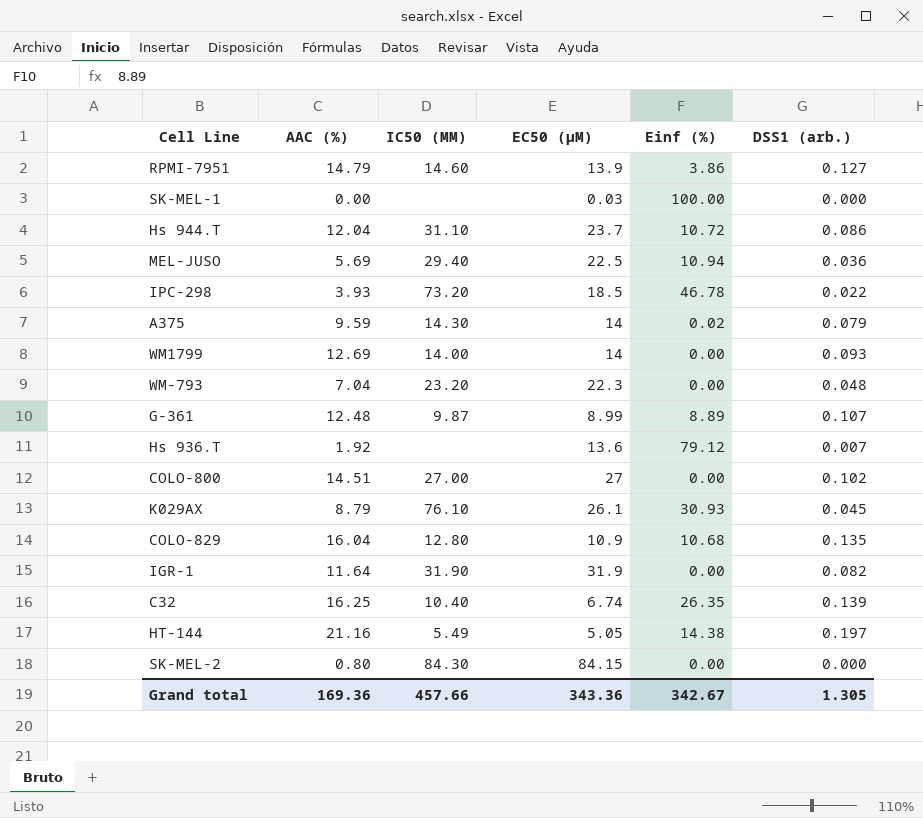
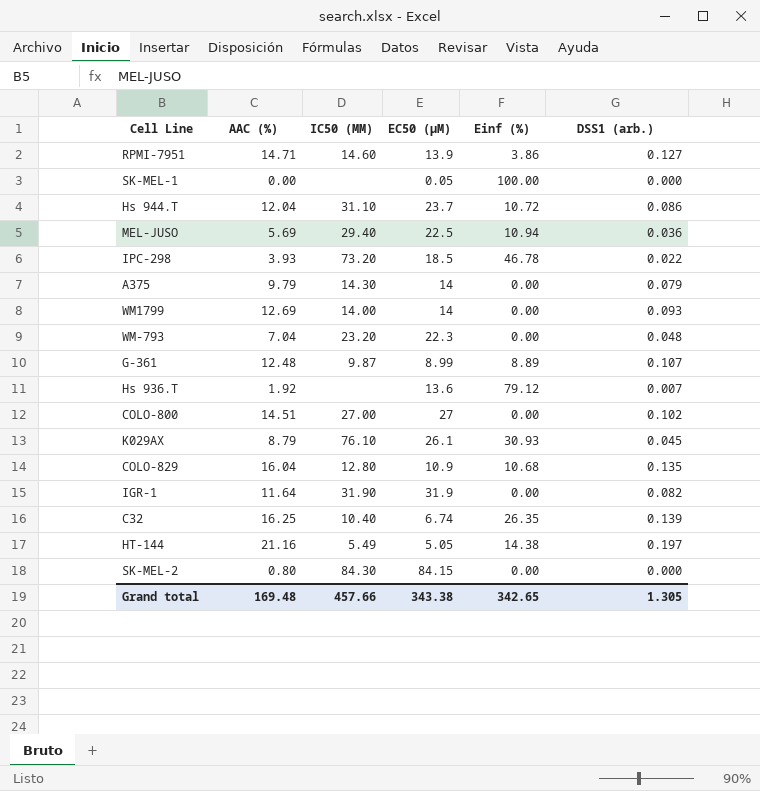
RPMI-7951 | AAC (%): 14.79 -> 14.71
SK-MEL-1 | EC50 (µM): 0.03 -> 0.05
A375 | AAC (%): 9.59 -> 9.79
A375 | Einf (%): 0.02 -> 0.00
Grand total | AAC (%): 169.36 -> 169.48
Grand total | EC50 (µM): 343.36 -> 343.38
Grand total | Einf (%): 342.67 -> 342.65

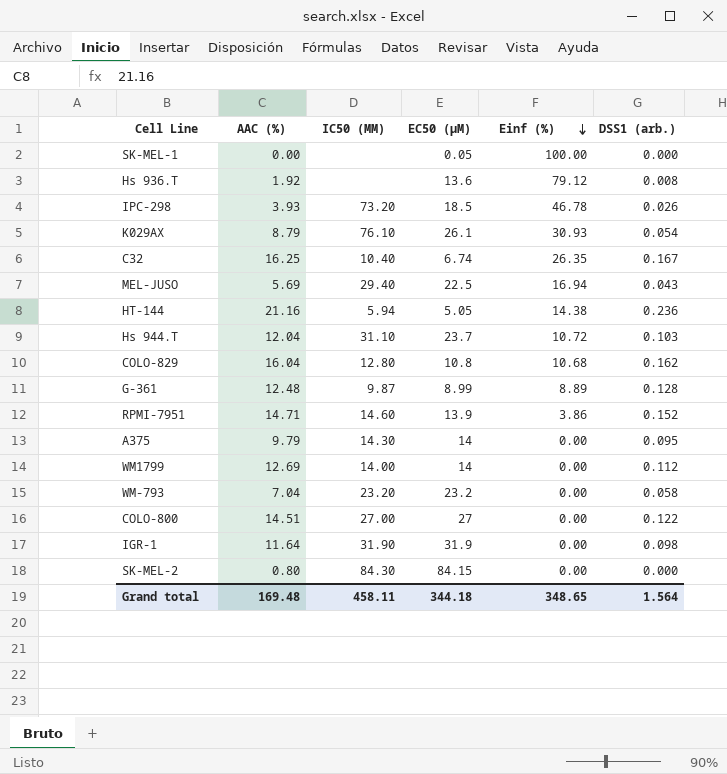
row order: none -> Einf (%) descending
Hs 936.T | DSS1 (arb.): 0.007 -> 0.008
IPC-298 | DSS1 (arb.): 0.022 -> 0.026
K029AX | DSS1 (arb.): 0.045 -> 0.054
C32 | DSS1 (arb.): 0.139 -> 0.167
MEL-JUSO | Einf (%): 10.94 -> 16.94
MEL-JUSO | DSS1 (arb.): 0.036 -> 0.043
HT-144 | IC50 (ΜM): 5.49 -> 5.94
HT-144 | DSS1 (arb.): 0.197 -> 0.236
Hs 944.T | DSS1 (arb.): 0.086 -> 0.103
COLO-829 | EC50 (µM): 10.9 -> 10.8
COLO-829 | DSS1 (arb.): 0.135 -> 0.162
G-361 | DSS1 (arb.): 0.107 -> 0.128
RPMI-7951 | DSS1 (arb.): 0.127 -> 0.152
A375 | DSS1 (arb.): 0.079 -> 0.095
WM1799 | DSS1 (arb.): 0.093 -> 0.112
WM-793 | EC50 (µM): 22.3 -> 23.2
WM-793 | DSS1 (arb.): 0.048 -> 0.058
COLO-800 | DSS1 (arb.): 0.102 -> 0.122
IGR-1 | DSS1 (arb.): 0.082 -> 0.098
Grand total | IC50 (ΜM): 457.66 -> 458.11
Grand total | EC50 (µM): 343.38 -> 344.18
Grand total | Einf (%): 342.65 -> 348.65
Grand total | DSS1 (arb.): 1.305 -> 1.564

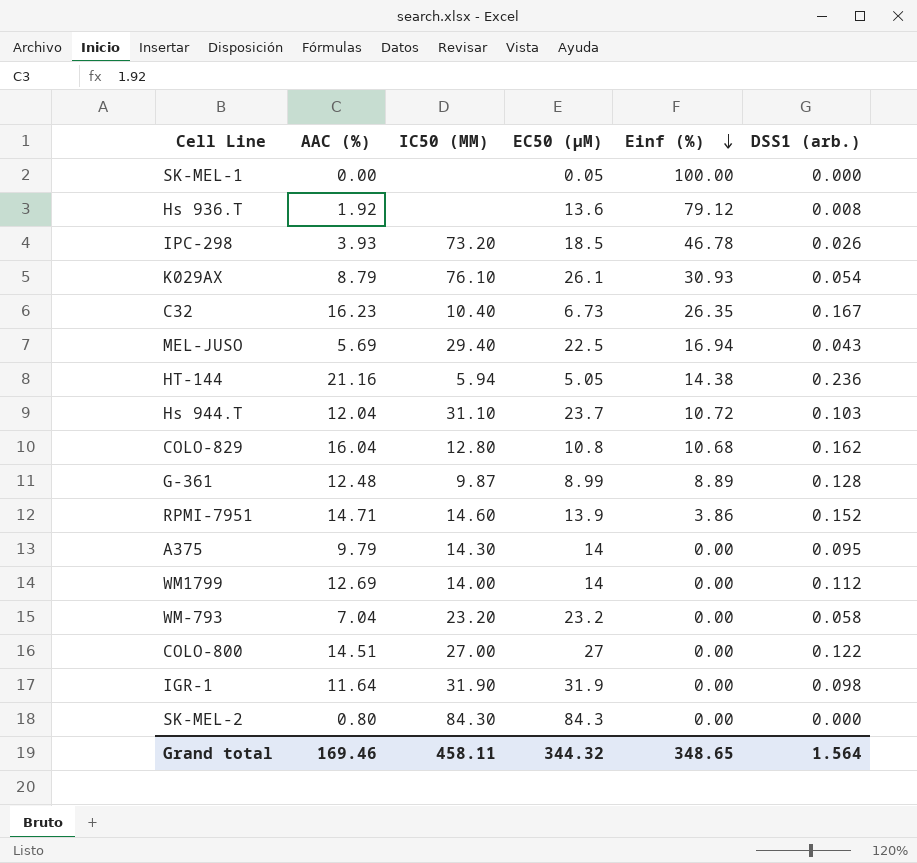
C32 | AAC (%): 16.25 -> 16.23
C32 | EC50 (µM): 6.74 -> 6.73
SK-MEL-2 | EC50 (µM): 84.15 -> 84.3
Grand total | AAC (%): 169.48 -> 169.46
Grand total | EC50 (µM): 344.18 -> 344.32

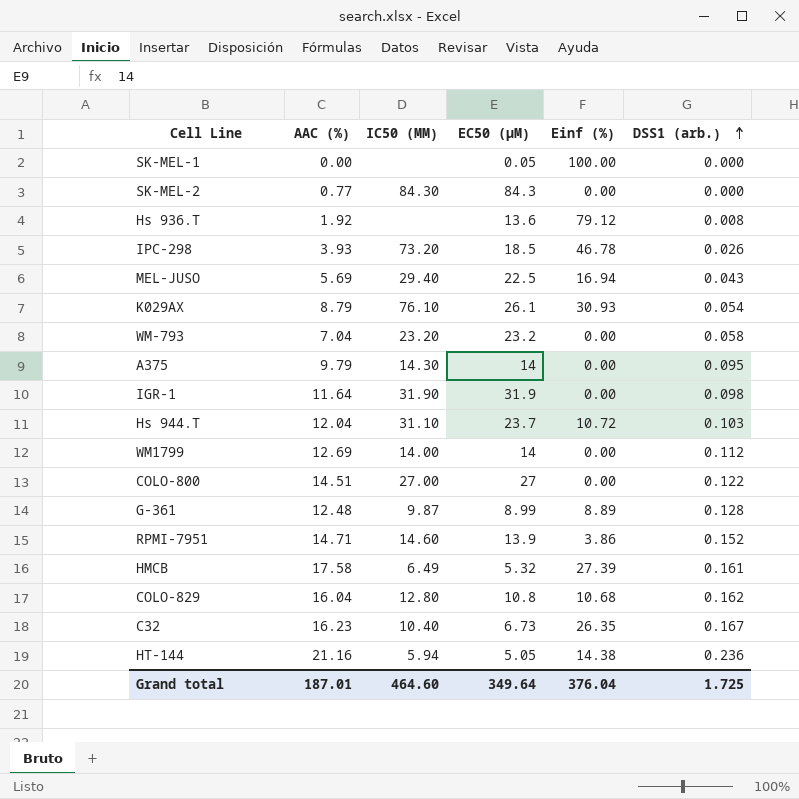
row order: Einf (%) descending -> DSS1 (arb.) ascending
SK-MEL-2 | AAC (%): 0.80 -> 0.77
row HMCB: none -> 17.58 | 6.49 | 5.32 | 27.39 | 0.161
Grand total | AAC (%): 169.46 -> 187.01
Grand total | IC50 (ΜM): 458.11 -> 464.60
Grand total | EC50 (µM): 344.32 -> 349.64
Grand total | Einf (%): 348.65 -> 376.04
Grand total | DSS1 (arb.): 1.564 -> 1.725

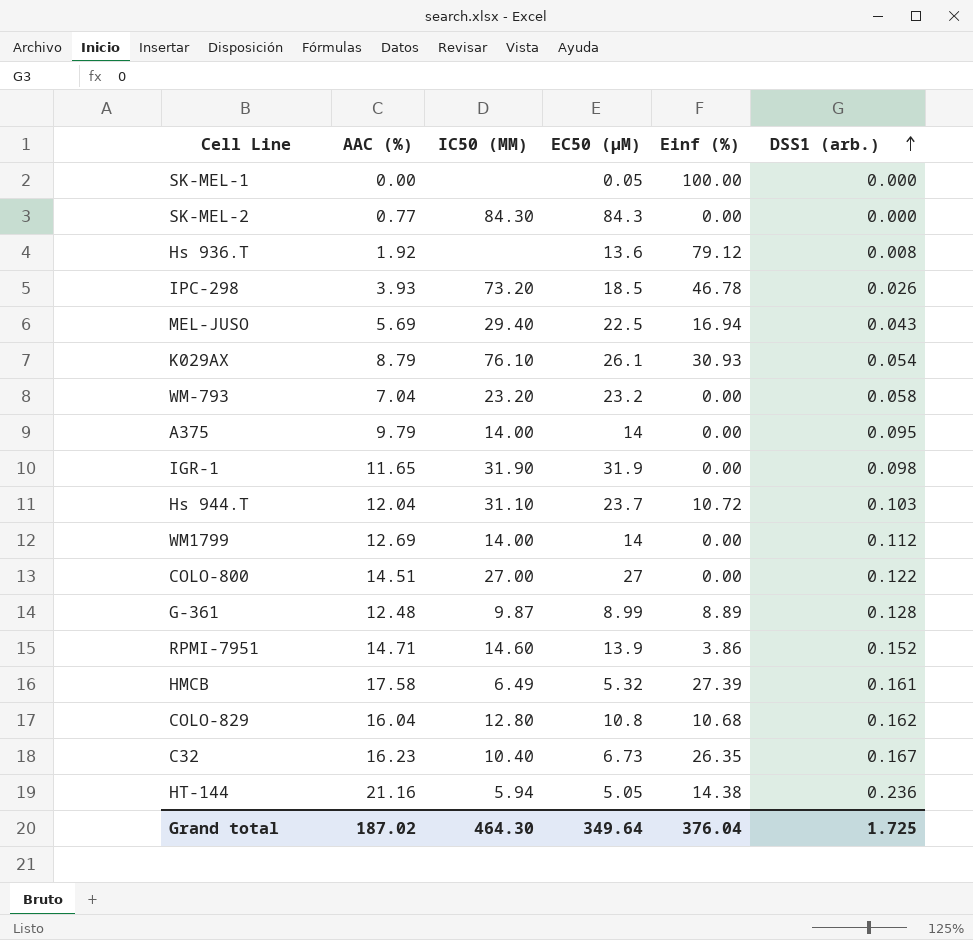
A375 | IC50 (ΜM): 14.30 -> 14.00
IGR-1 | AAC (%): 11.64 -> 11.65
Grand total | AAC (%): 187.01 -> 187.02
Grand total | IC50 (ΜM): 464.60 -> 464.30

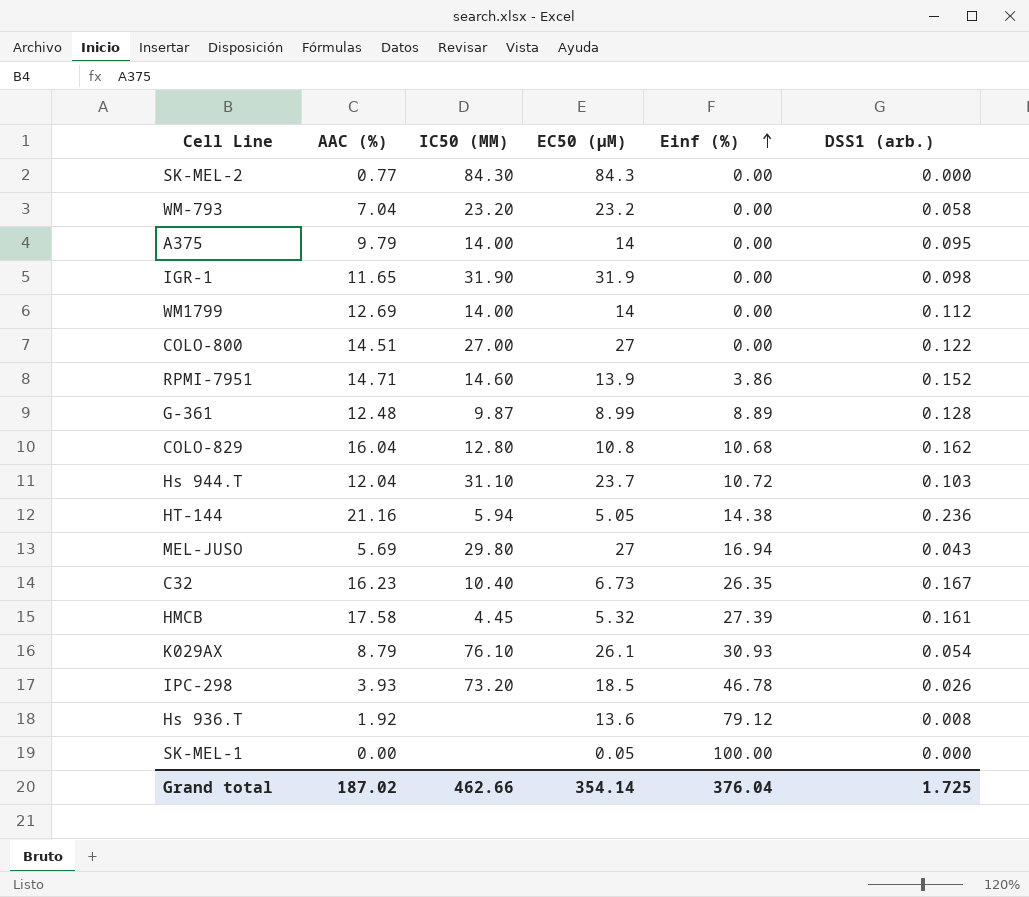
row order: DSS1 (arb.) ascending -> Einf (%) ascending
MEL-JUSO | IC50 (ΜM): 29.40 -> 29.80
MEL-JUSO | EC50 (µM): 22.5 -> 27
HMCB | IC50 (ΜM): 6.49 -> 4.45
Grand total | IC50 (ΜM): 464.30 -> 462.66
Grand total | EC50 (µM): 349.64 -> 354.14

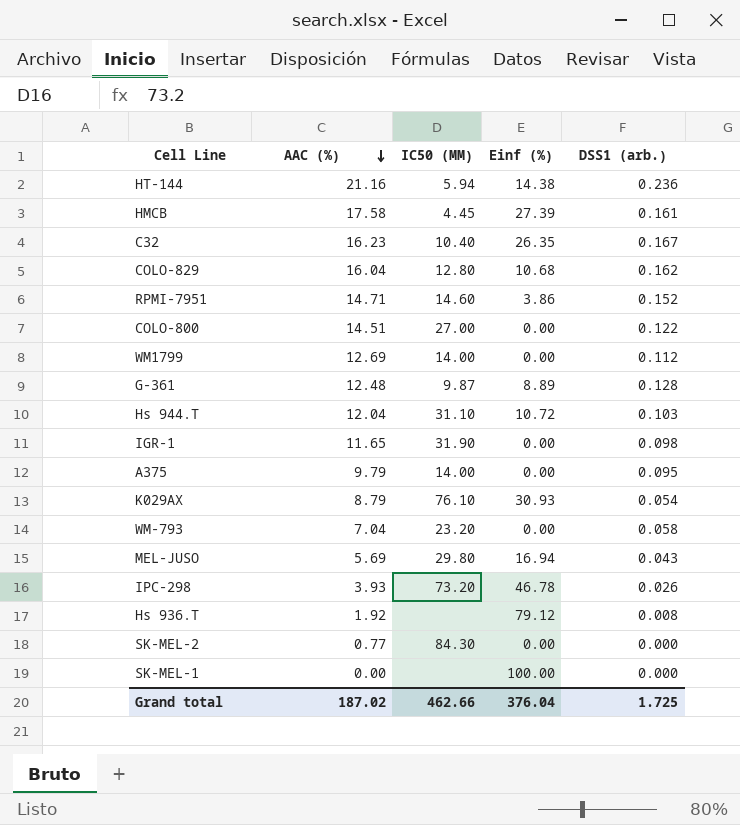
row order: Einf (%) ascending -> AAC (%) descending
column EC50 (µM) | position: 4 -> none

